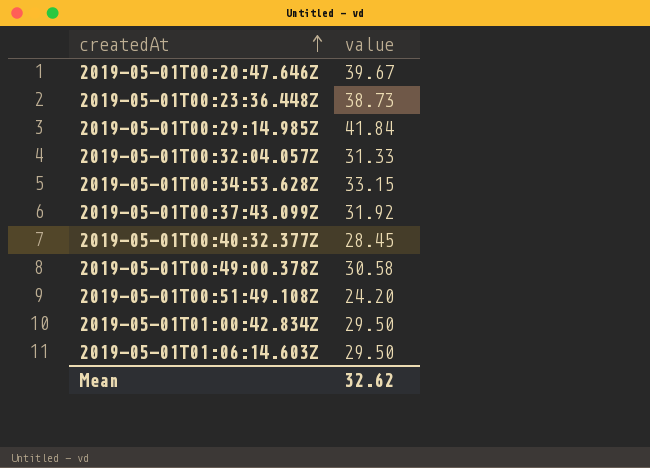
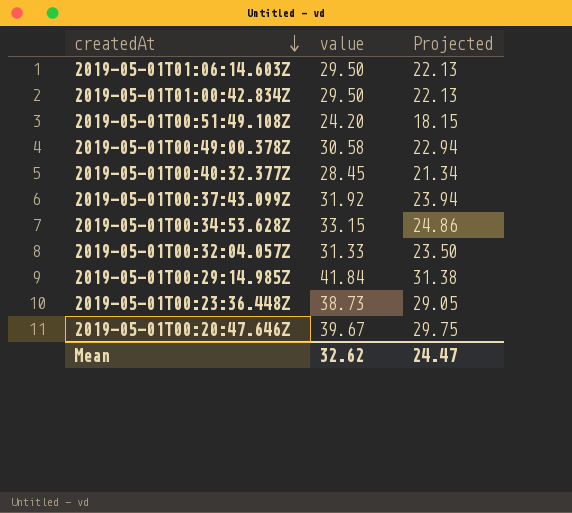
row order: createdAt ascending -> createdAt descending
column Projected | formula: none -> [value] * 0.75

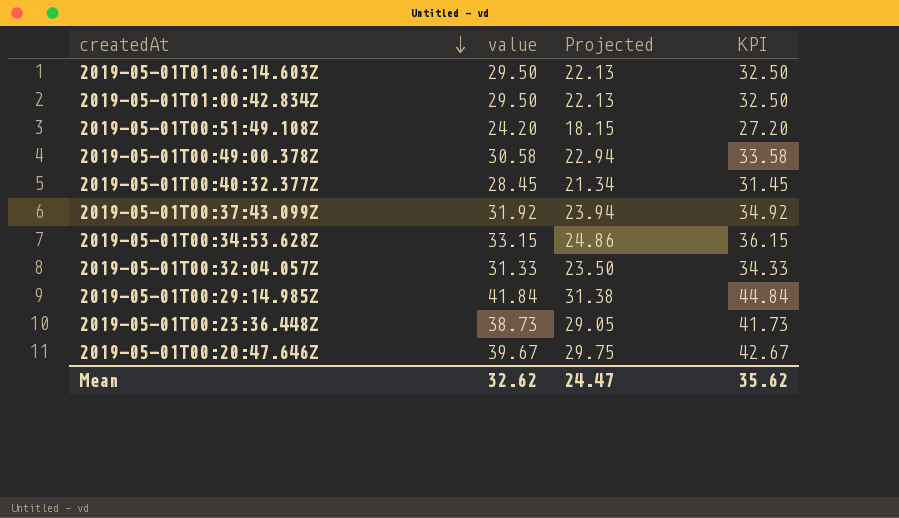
column KPI | formula: none -> [value] + 3

